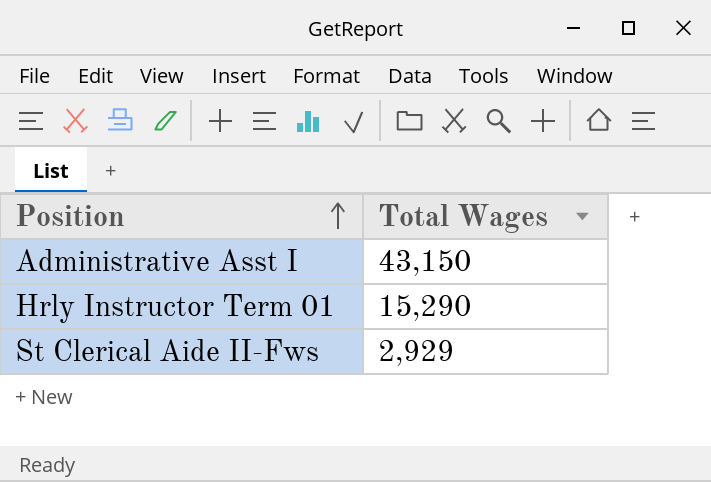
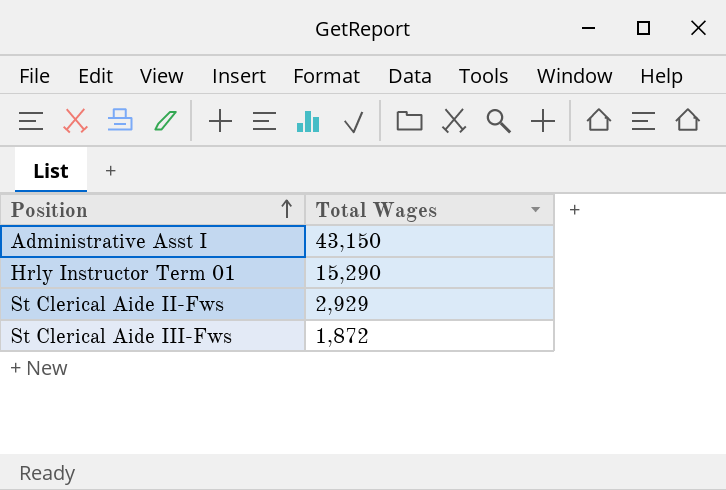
row St Clerical Aide III-Fws: none -> 1,872

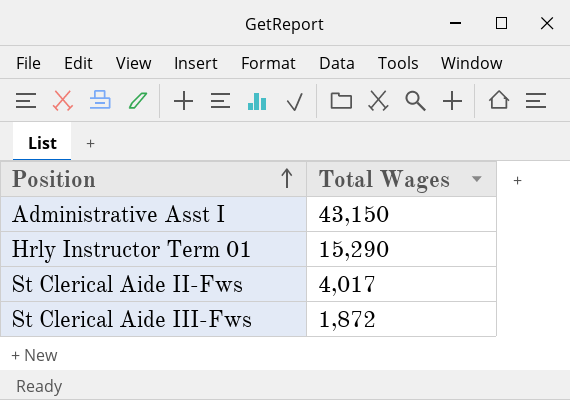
St Clerical Aide II-Fws | Total Wages: 2,929 -> 4,017

